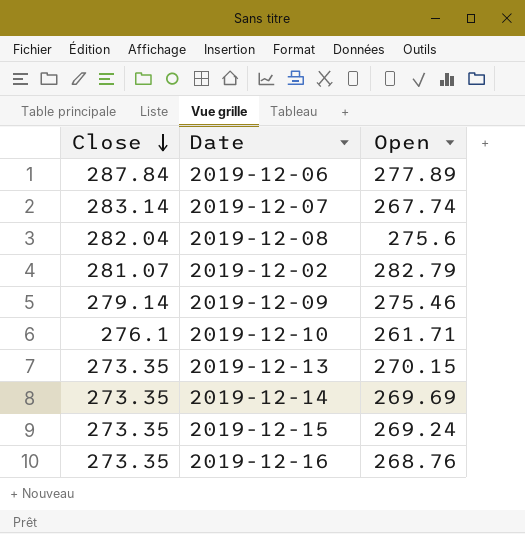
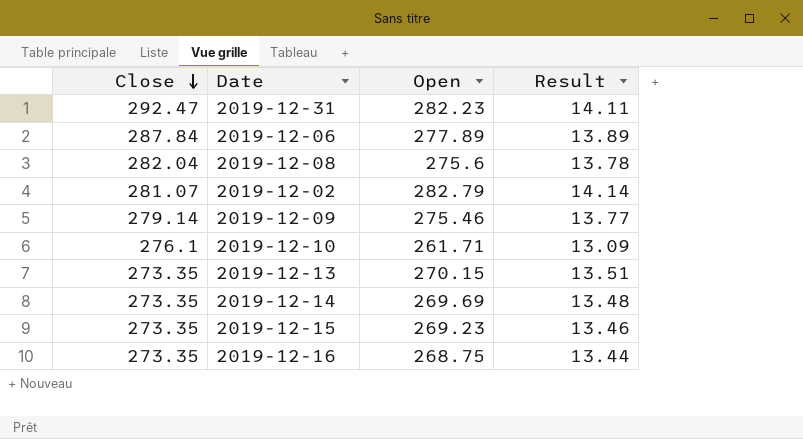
column Result | formula: none -> [Open] * 0.05
row 2019-12-07: 283.14 | 267.74 -> none
row 2019-12-31: none -> 292.47 | 282.23 | 14.11
2019-12-15 | Open: 269.24 -> 269.23
2019-12-16 | Open: 268.76 -> 268.75

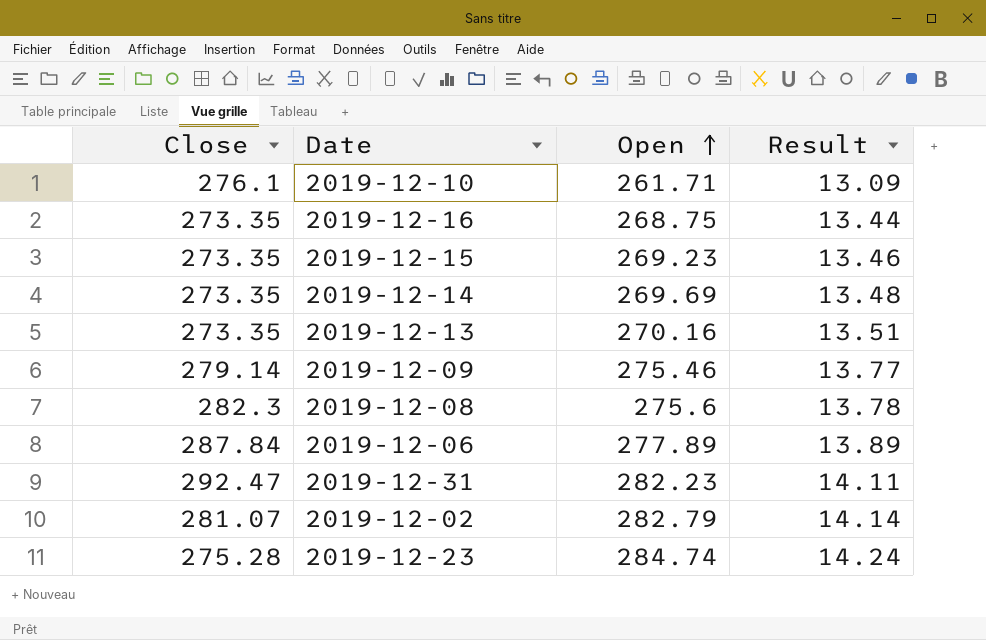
row order: Close descending -> Open ascending
2019-12-13 | Open: 270.15 -> 270.16
2019-12-08 | Close: 282.04 -> 282.3
row 2019-12-23: none -> 275.28 | 284.74 | 14.24

